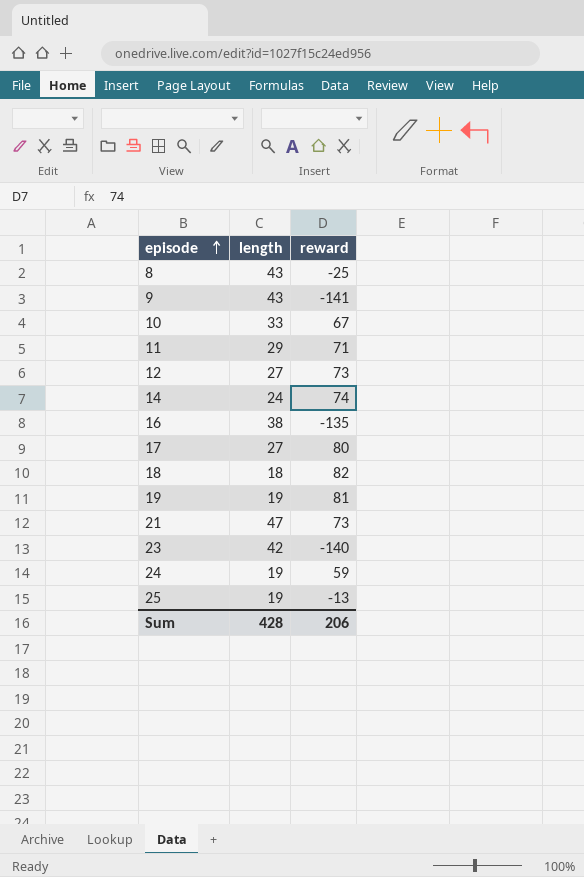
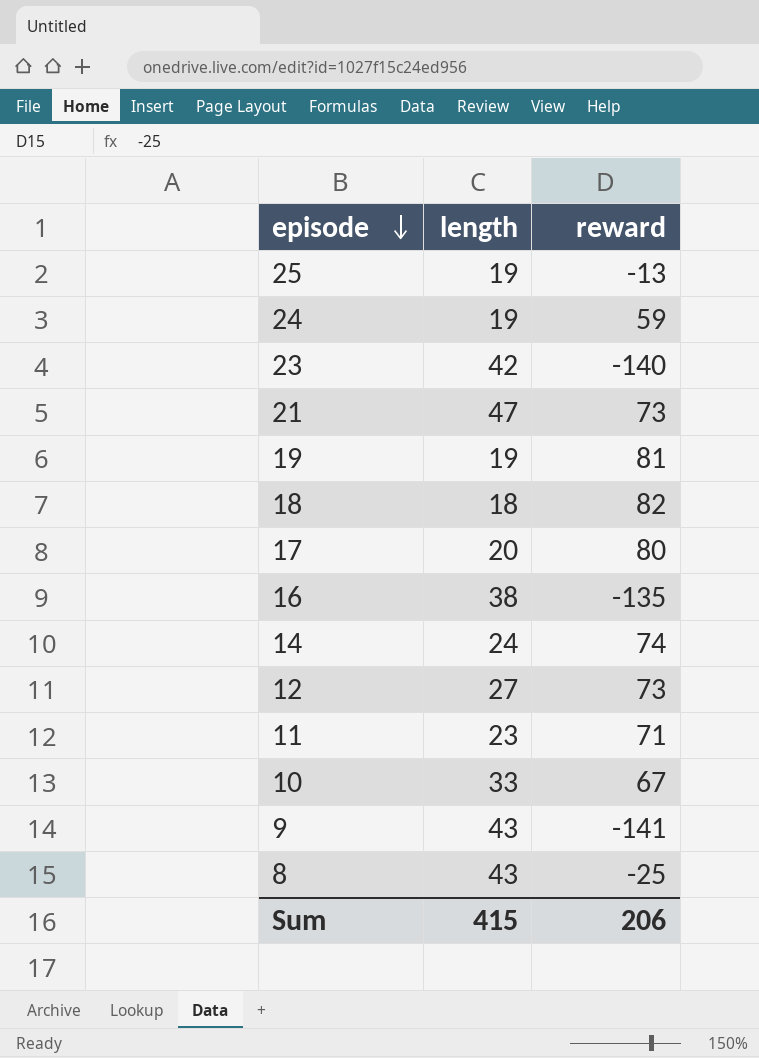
row order: episode ascending -> episode descending
17 | length: 27 -> 20
11 | length: 29 -> 23
Sum | length: 428 -> 415

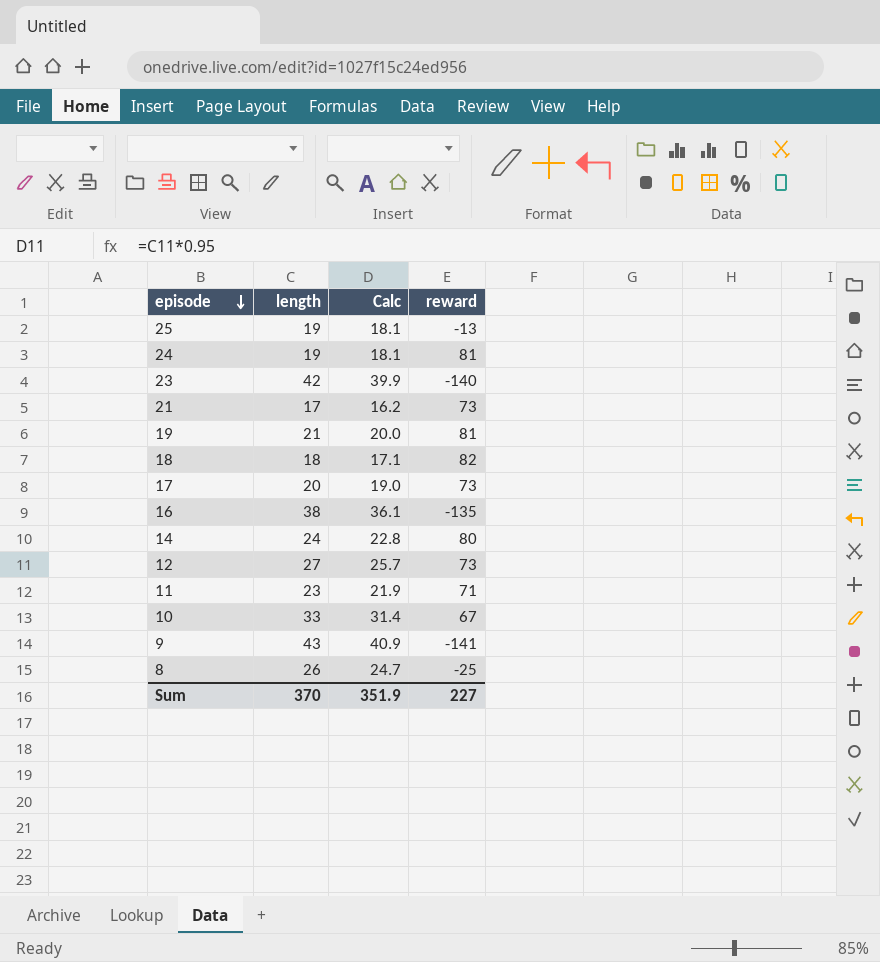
column Calc | formula: none -> [length] * 0.95
24 | reward: 59 -> 81
21 | length: 47 -> 17
19 | length: 19 -> 21
17 | reward: 80 -> 73
14 | reward: 74 -> 80
8 | length: 43 -> 26
Sum | length: 415 -> 370
Sum | reward: 206 -> 227

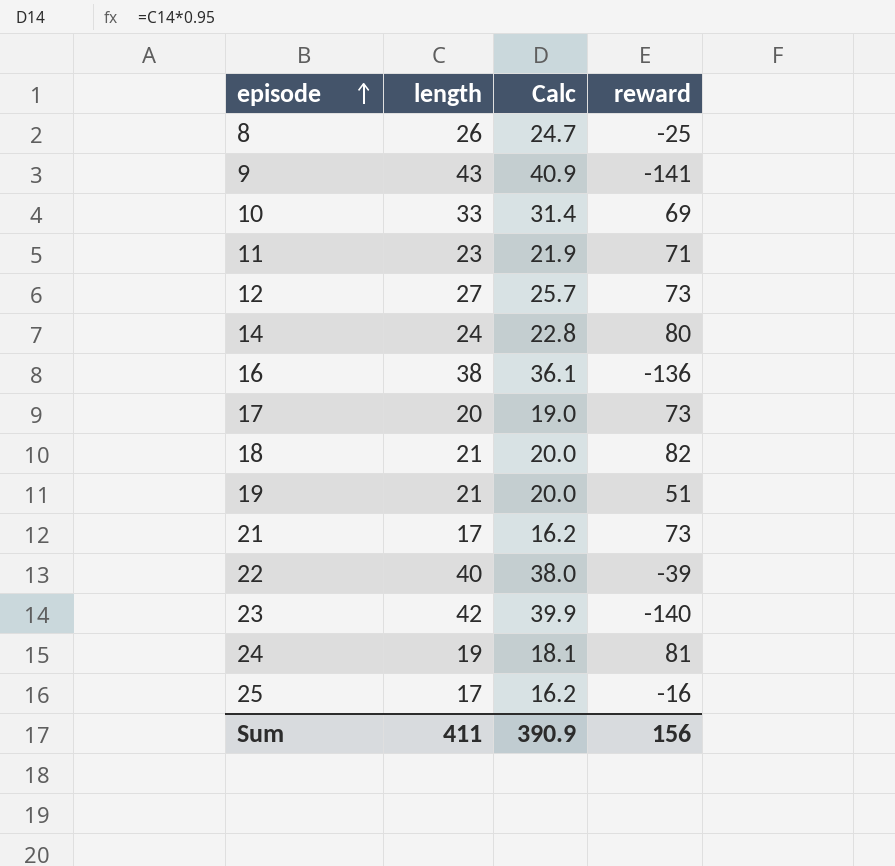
row order: episode descending -> episode ascending
10 | reward: 67 -> 69
16 | reward: -135 -> -136
18 | length: 18 -> 21
18 | Calc: 17.1 -> 20.0
19 | reward: 81 -> 51
row 22: none -> 40 | 38.0 | -39
25 | length: 19 -> 17
25 | Calc: 18.1 -> 16.2
25 | reward: -13 -> -16
Sum | length: 370 -> 411
Sum | Calc: 351.9 -> 390.9
Sum | reward: 227 -> 156

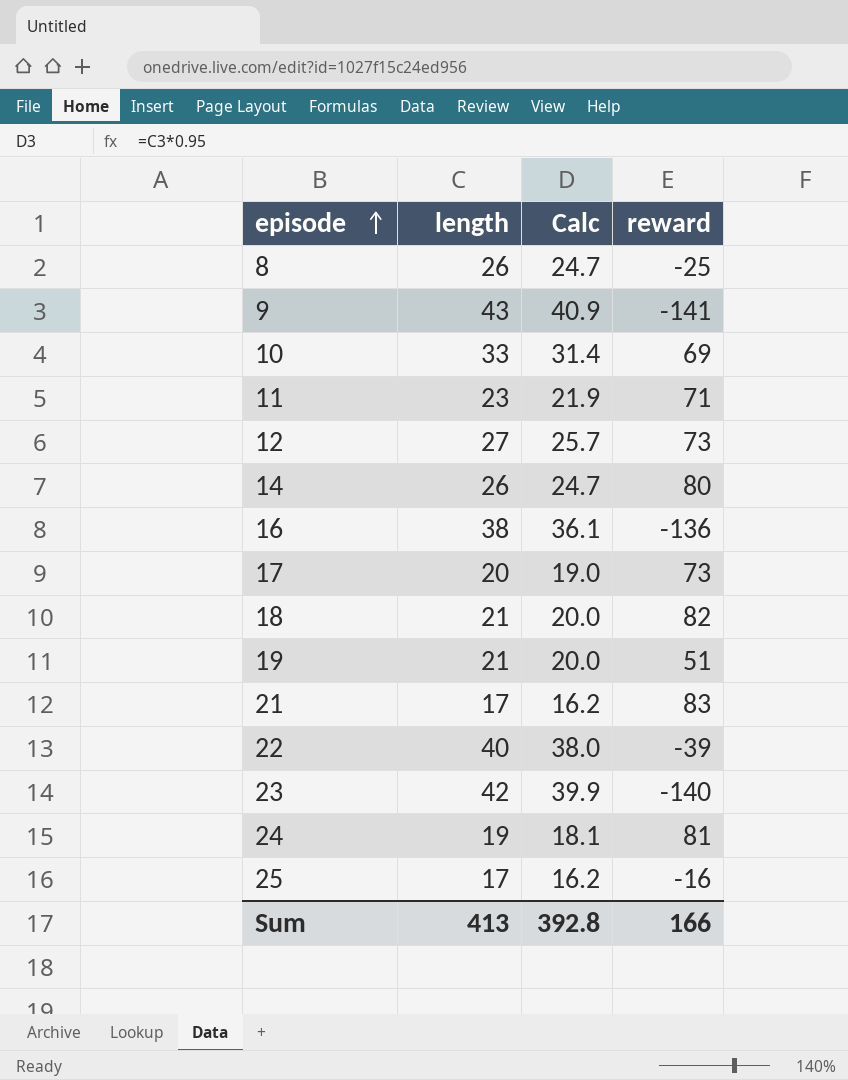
14 | length: 24 -> 26
14 | Calc: 22.8 -> 24.7
21 | reward: 73 -> 83
Sum | length: 411 -> 413
Sum | Calc: 390.9 -> 392.8
Sum | reward: 156 -> 166

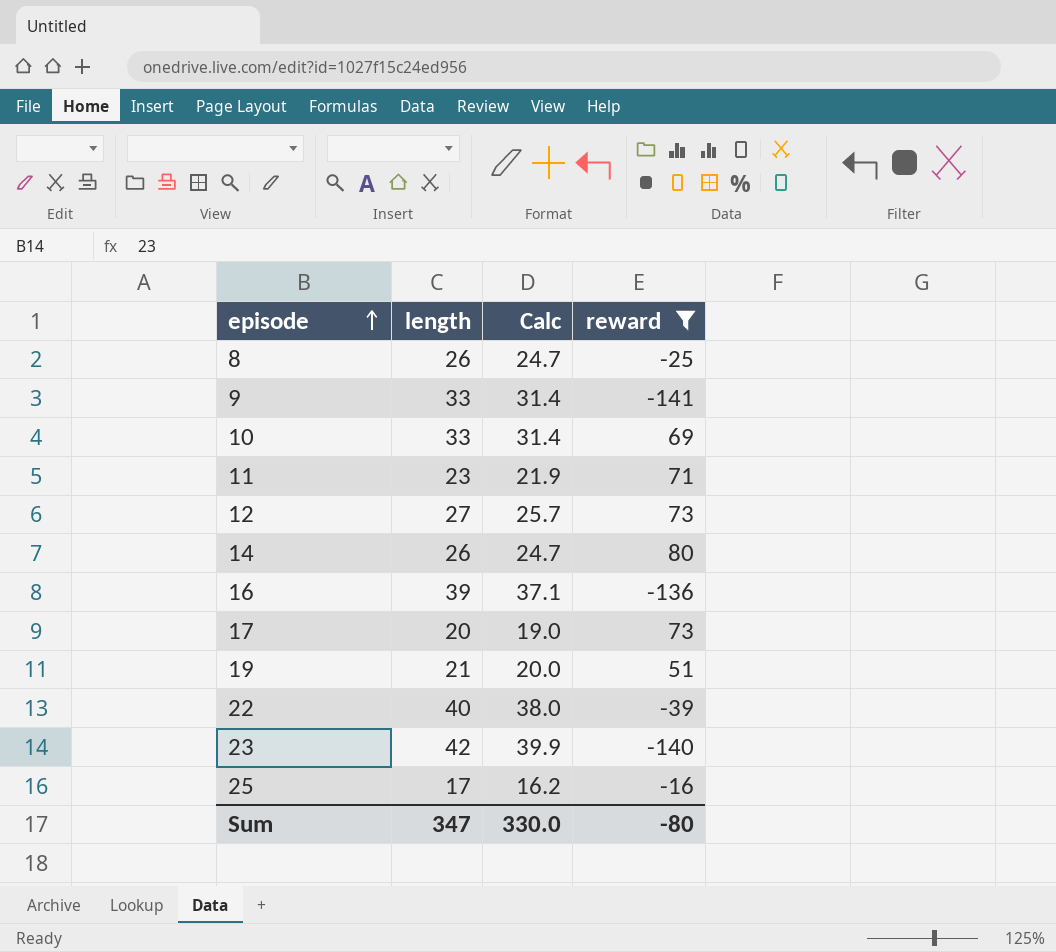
filter: none -> reward <= 80
9 | length: 43 -> 33
9 | Calc: 40.9 -> 31.4
16 | length: 38 -> 39
16 | Calc: 36.1 -> 37.1
Sum | length: 413 -> 347
Sum | Calc: 392.8 -> 330.0
Sum | reward: 166 -> -80

